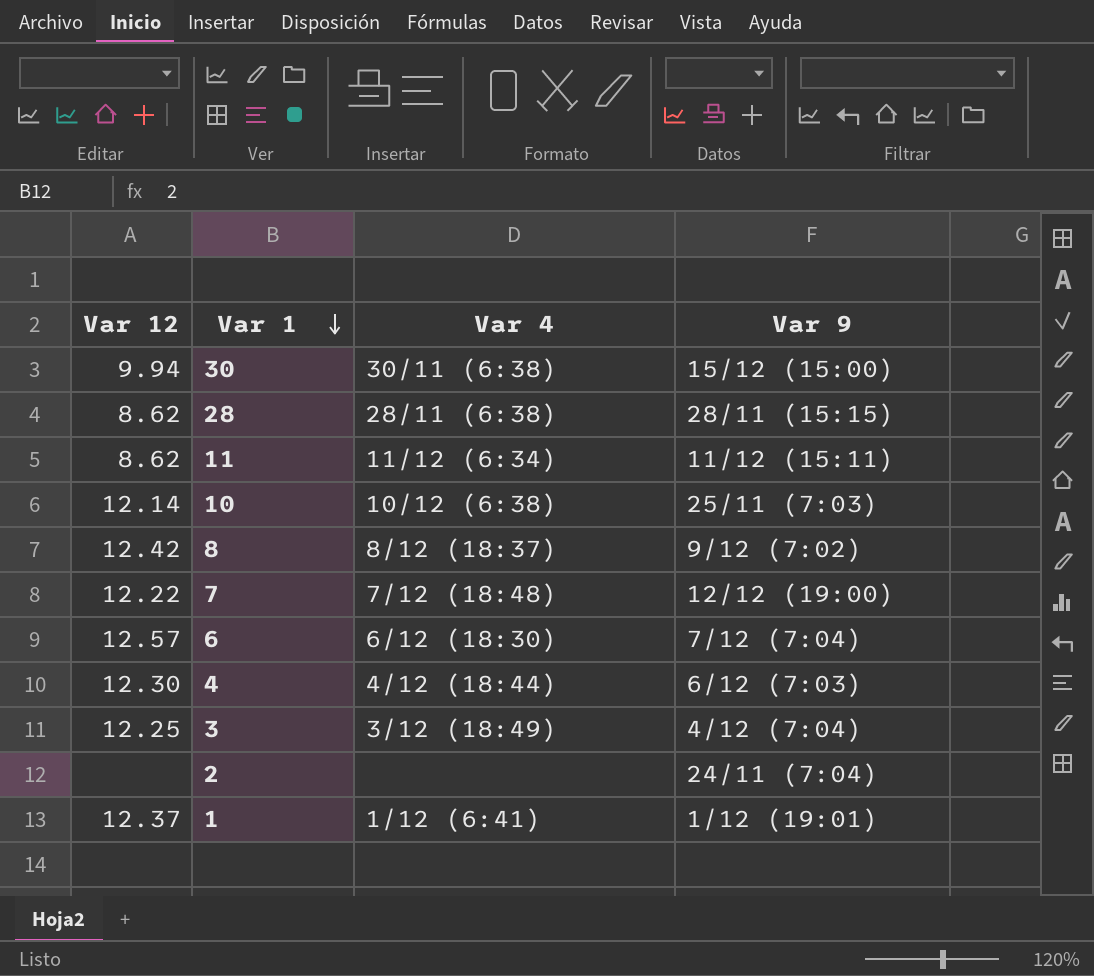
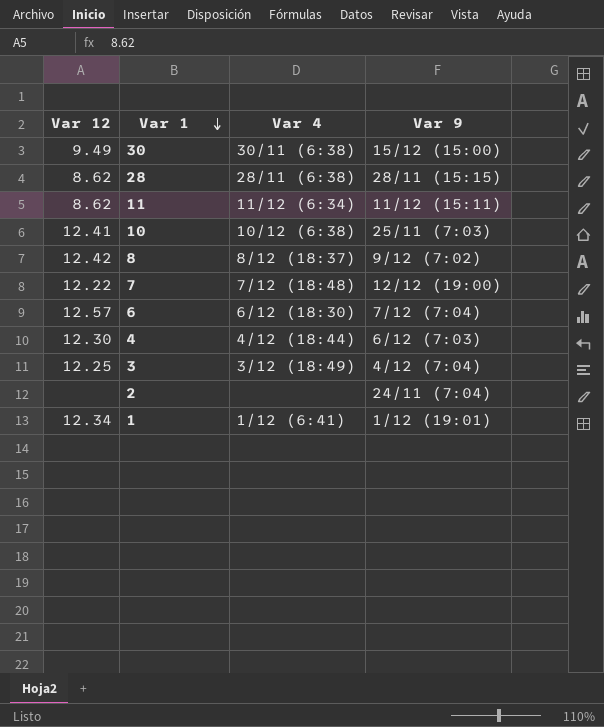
30 | Var 12: 9.94 -> 9.49
10 | Var 12: 12.14 -> 12.41
1 | Var 12: 12.37 -> 12.34

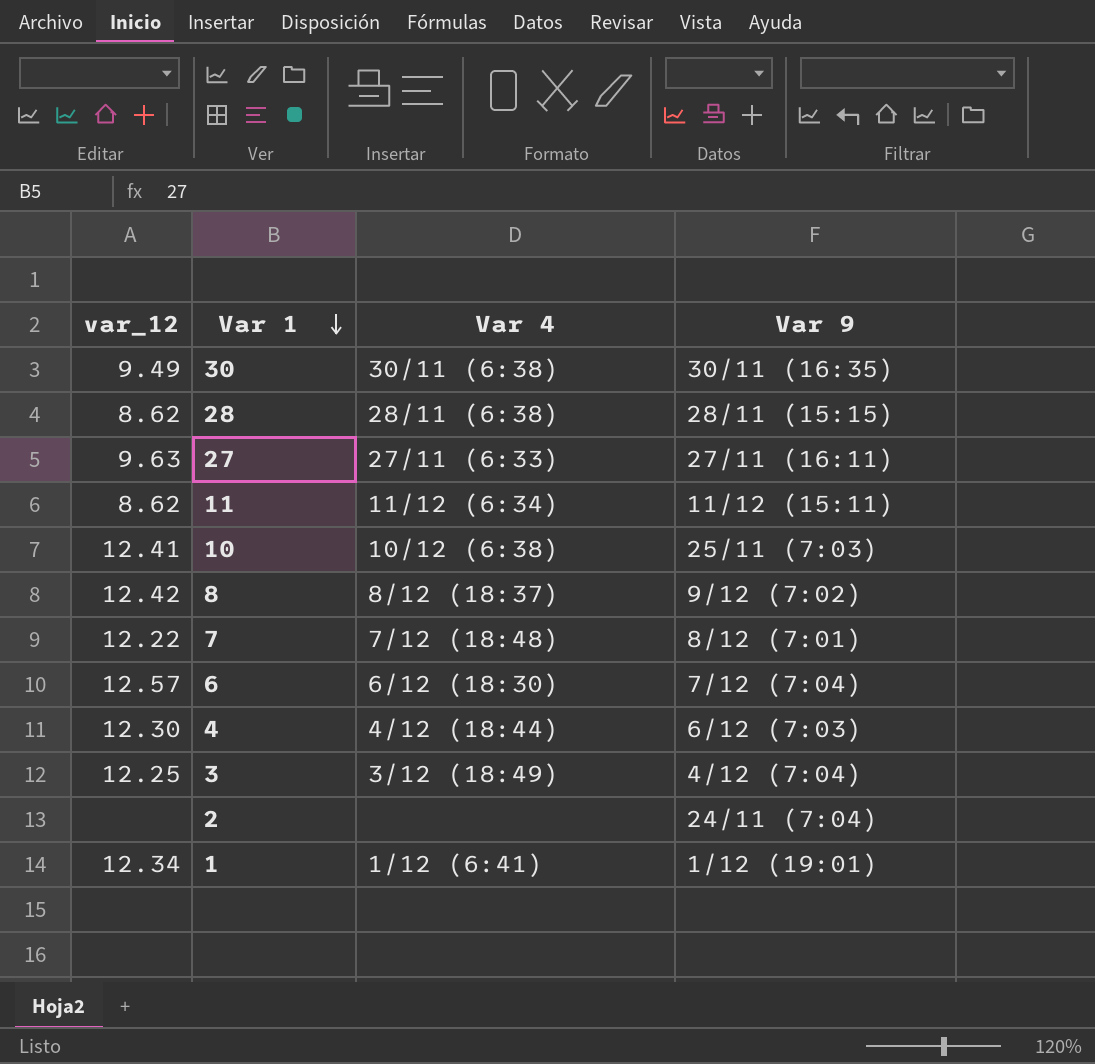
column name: Var 12 -> var_12
30 | Var 9: 15/12 (15:00) -> 30/11 (16:35)
row 27: none -> 9.63 | 27/11 (6:33) | 27/11 (16:11)
7 | Var 9: 12/12 (19:00) -> 8/12 (7:01)

